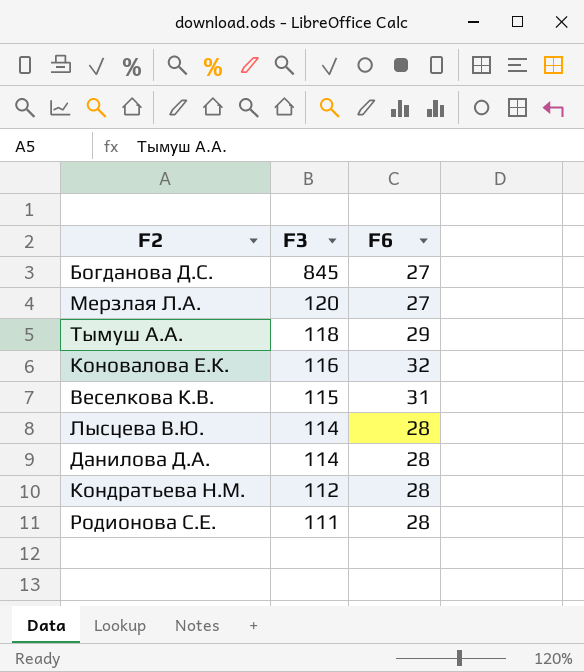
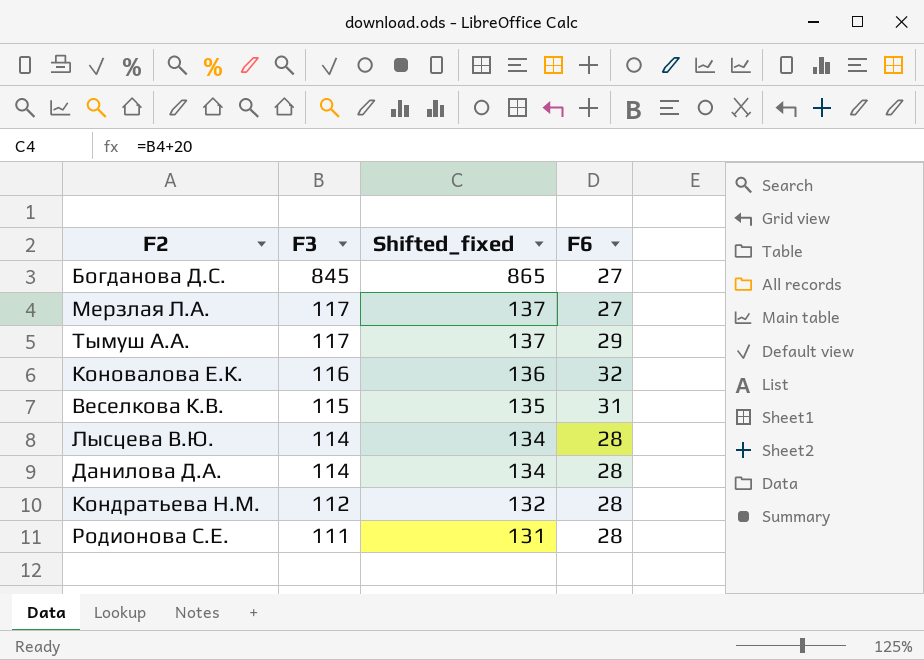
column Shifted_fixed | formula: none -> [F3] + 20
Мерзлая Л.А. | F3: 120 -> 117
Тымуш А.А. | F3: 118 -> 117

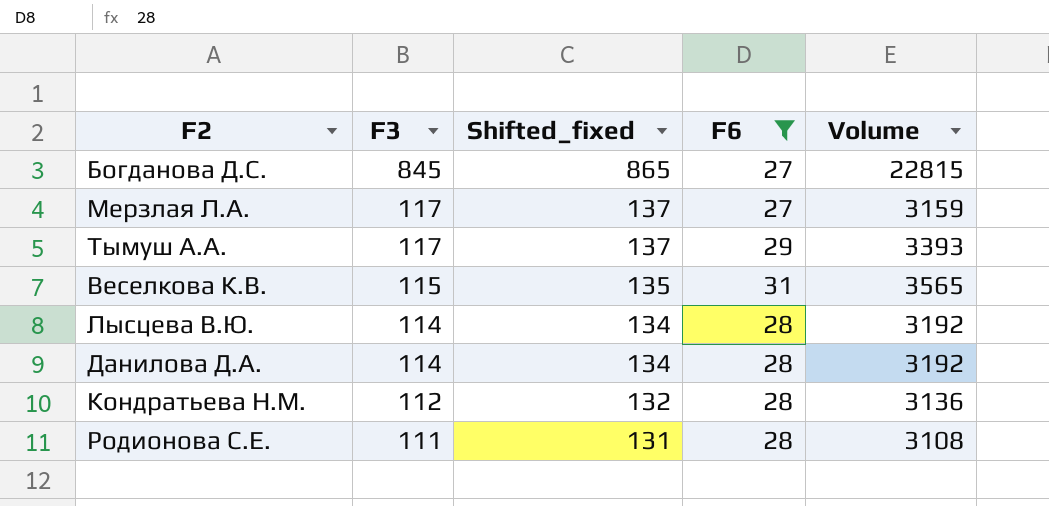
filter: none -> F6 != 32
column Volume | formula: none -> [F3] * [F6]

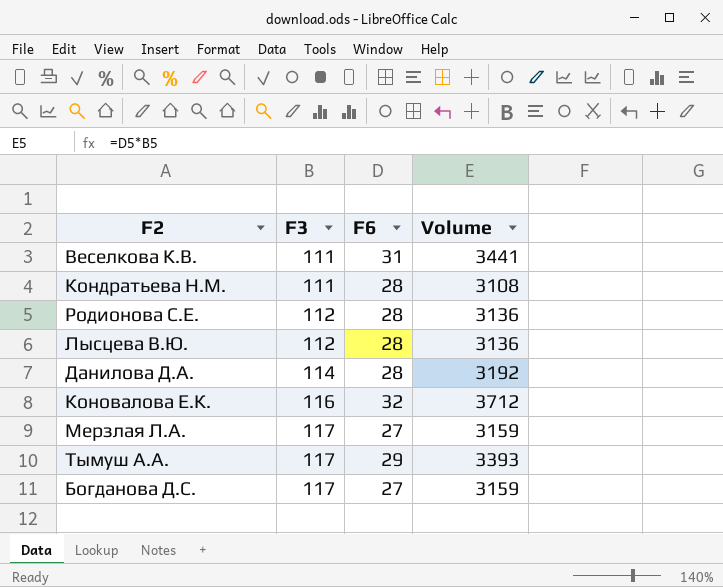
filter: F6 != 32 -> none
row order: F3 descending -> F3 ascending
column Shifted_fixed | formula: [F3] + 20 -> none
Веселкова К.В. | F3: 115 -> 111
Веселкова К.В. | Volume: 3565 -> 3441
Кондратьева Н.М. | F3: 112 -> 111
Кондратьева Н.М. | Volume: 3136 -> 3108
Родионова С.Е. | F3: 111 -> 112
Родионова С.Е. | Volume: 3108 -> 3136
Лысцева В.Ю. | F3: 114 -> 112
Лысцева В.Ю. | Volume: 3192 -> 3136
Богданова Д.С. | F3: 845 -> 117
Богданова Д.С. | Volume: 22815 -> 3159

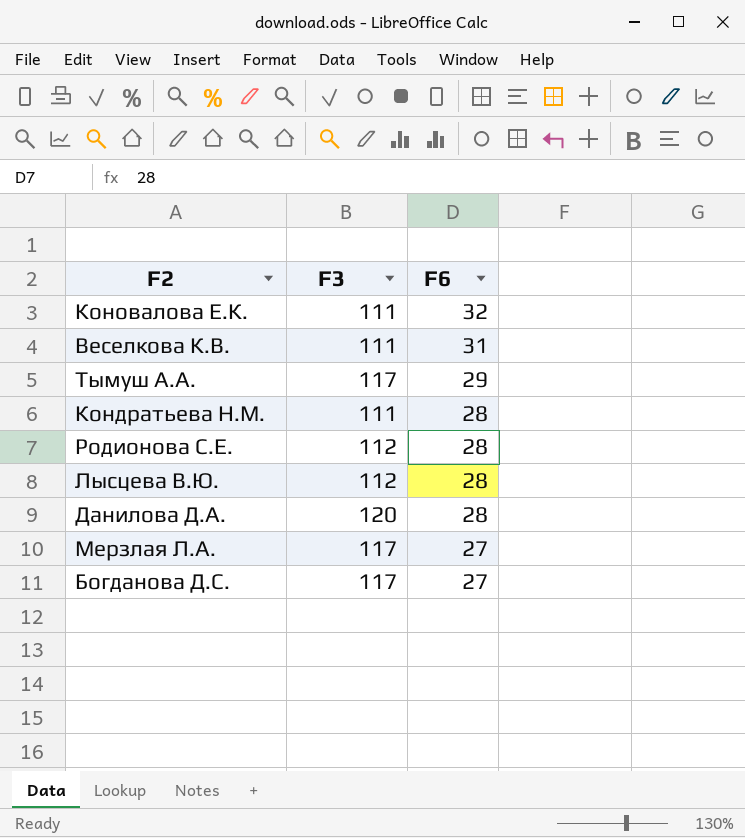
row order: F3 ascending -> F6 descending
column Volume | formula: [F3] * [F6] -> none
Коновалова Е.К. | F3: 116 -> 111
Данилова Д.А. | F3: 114 -> 120

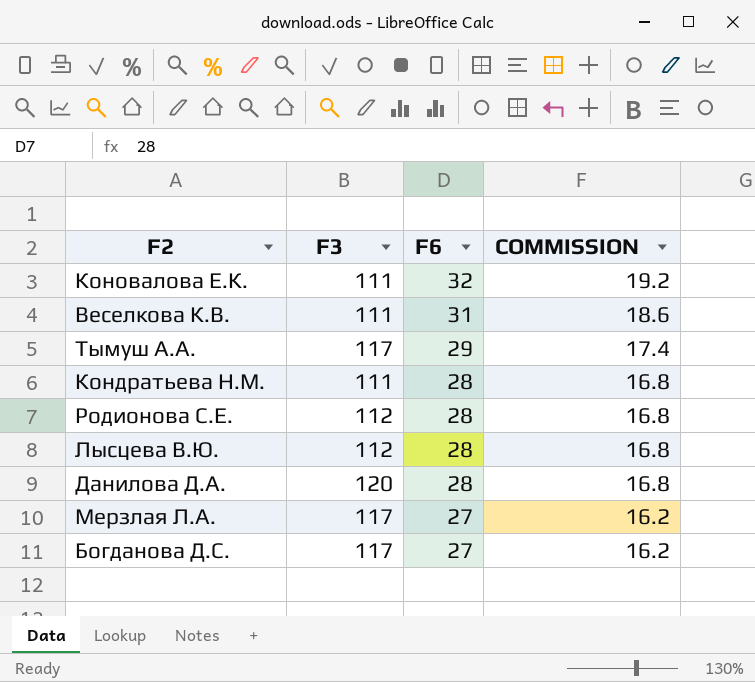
column COMMISSION | formula: none -> [F6] * 0.6

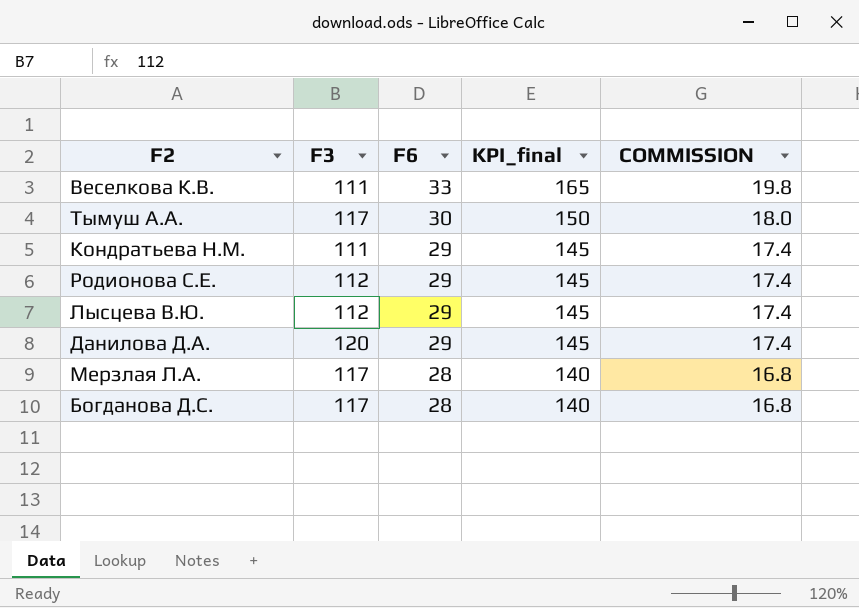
column KPI_final | formula: none -> [F6] * 5
row Коновалова Е.К.: 111 | 32 | 19.2 -> none
Веселкова К.В. | F6: 31 -> 33
Веселкова К.В. | COMMISSION: 18.6 -> 19.8
Тымуш А.А. | F6: 29 -> 30
Тымуш А.А. | COMMISSION: 17.4 -> 18.0
Кондратьева Н.М. | F6: 28 -> 29
Кондратьева Н.М. | COMMISSION: 16.8 -> 17.4
Родионова С.Е. | F6: 28 -> 29
Родионова С.Е. | COMMISSION: 16.8 -> 17.4
Лысцева В.Ю. | F6: 28 -> 29
Лысцева В.Ю. | COMMISSION: 16.8 -> 17.4
Данилова Д.А. | F6: 28 -> 29
Данилова Д.А. | COMMISSION: 16.8 -> 17.4
Мерзлая Л.А. | F6: 27 -> 28
Мерзлая Л.А. | COMMISSION: 16.2 -> 16.8
Богданова Д.С. | F6: 27 -> 28
Богданова Д.С. | COMMISSION: 16.2 -> 16.8

